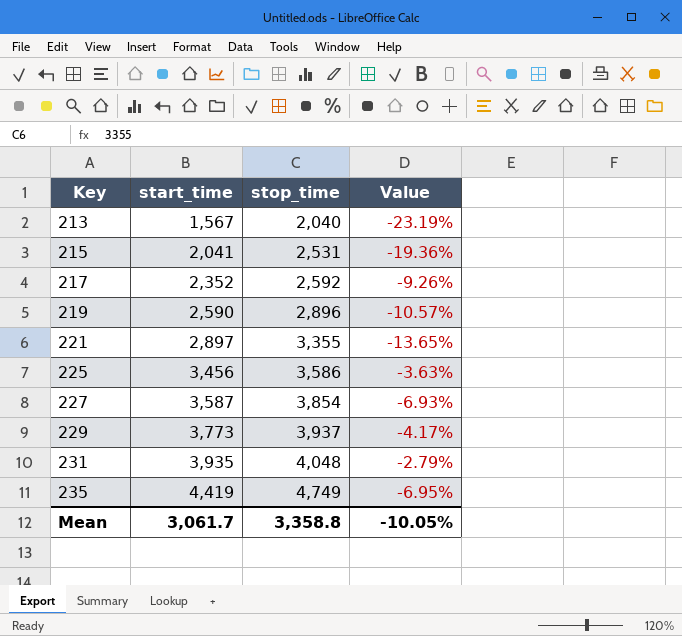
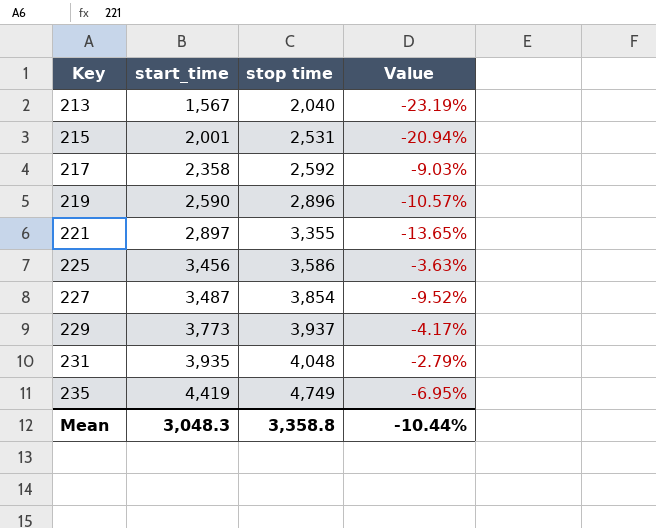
column name: stop_time -> stop time
215 | start_time: 2,041 -> 2,001
215 | Value: -19.36% -> -20.94%
217 | start_time: 2,352 -> 2,358
217 | Value: -9.26% -> -9.03%
227 | start_time: 3,587 -> 3,487
227 | Value: -6.93% -> -9.52%
Mean | start_time: 3,061.7 -> 3,048.3
Mean | Value: -10.05% -> -10.44%

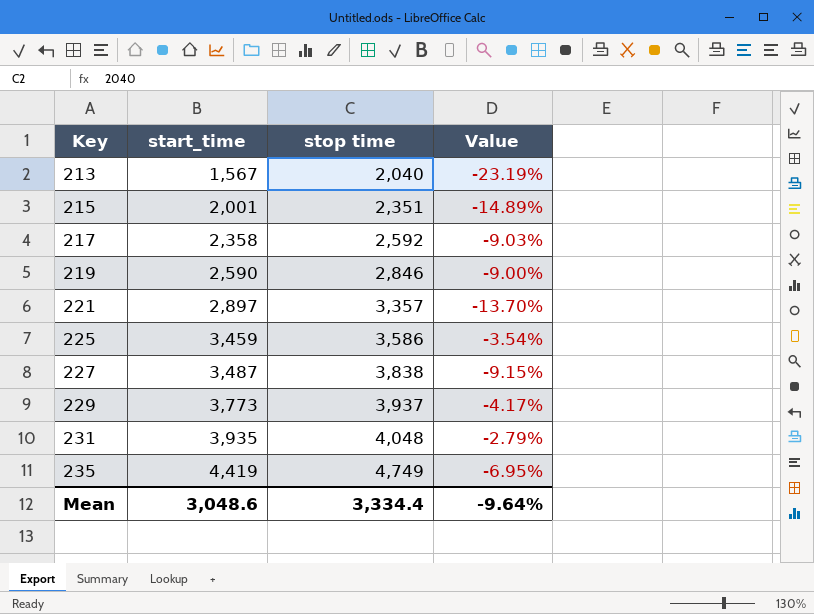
215 | stop time: 2,531 -> 2,351
215 | Value: -20.94% -> -14.89%
219 | stop time: 2,896 -> 2,846
219 | Value: -10.57% -> -9.00%
221 | stop time: 3,355 -> 3,357
221 | Value: -13.65% -> -13.70%
225 | start_time: 3,456 -> 3,459
225 | Value: -3.63% -> -3.54%
227 | stop time: 3,854 -> 3,838
227 | Value: -9.52% -> -9.15%
Mean | start_time: 3,048.3 -> 3,048.6
Mean | stop time: 3,358.8 -> 3,334.4
Mean | Value: -10.44% -> -9.64%

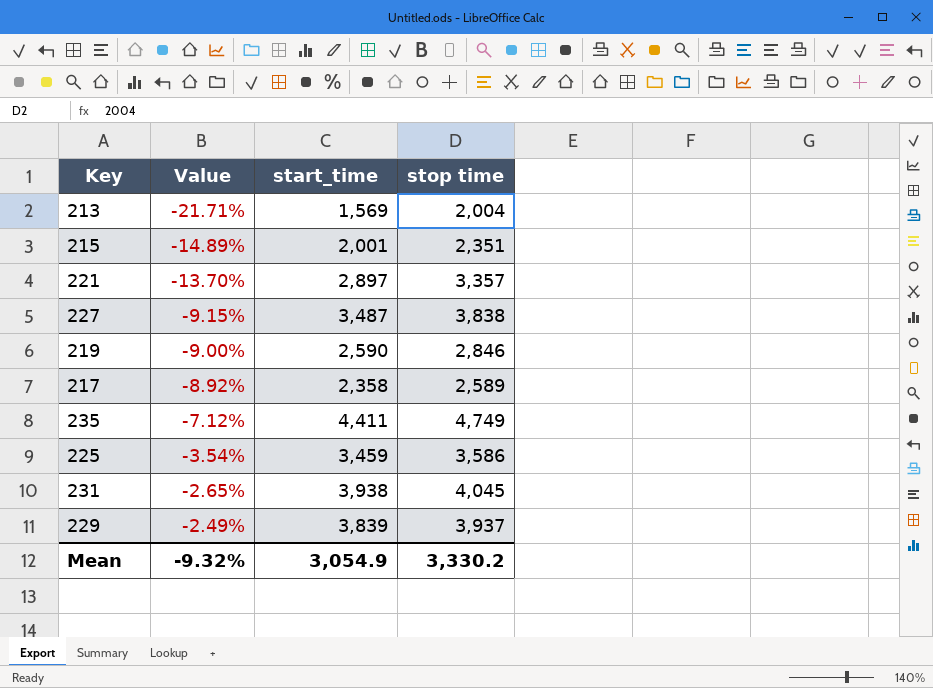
row order: Key ascending -> Value ascending
column Value | position: 4 -> 2
213 | Value: -23.19% -> -21.71%
213 | start_time: 1,567 -> 1,569
213 | stop time: 2,040 -> 2,004
217 | Value: -9.03% -> -8.92%
217 | stop time: 2,592 -> 2,589
235 | Value: -6.95% -> -7.12%
235 | start_time: 4,419 -> 4,411
231 | Value: -2.79% -> -2.65%
231 | start_time: 3,935 -> 3,938
231 | stop time: 4,048 -> 4,045
229 | Value: -4.17% -> -2.49%
229 | start_time: 3,773 -> 3,839
Mean | Value: -9.64% -> -9.32%
Mean | start_time: 3,048.6 -> 3,054.9
Mean | stop time: 3,334.4 -> 3,330.2

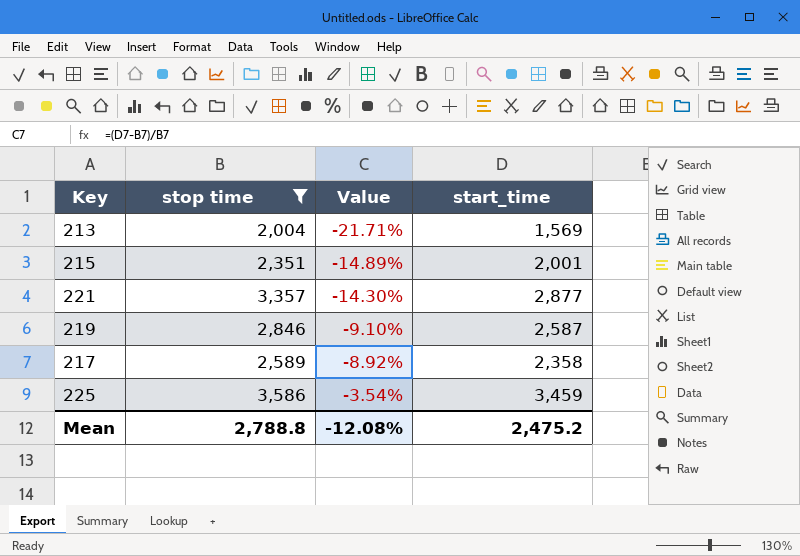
filter: none -> stop time <= 3,586
column stop time | position: 4 -> 2
221 | Value: -13.70% -> -14.30%
221 | start_time: 2,897 -> 2,877
219 | Value: -9.00% -> -9.10%
219 | start_time: 2,590 -> 2,587
Mean | stop time: 3,330.2 -> 2,788.8
Mean | Value: -9.32% -> -12.08%
Mean | start_time: 3,054.9 -> 2,475.2

